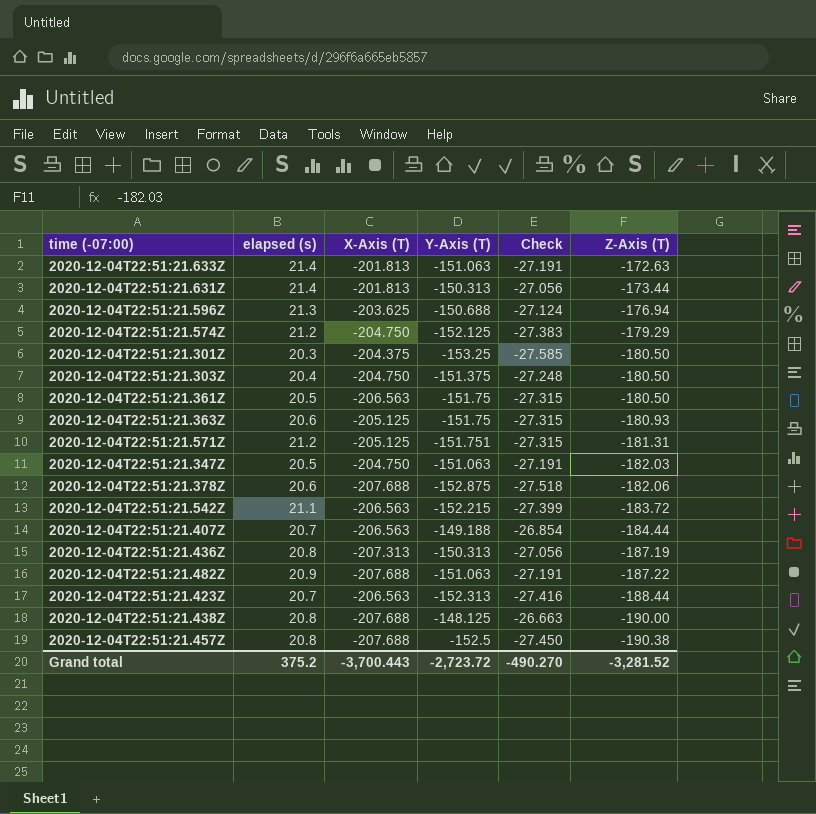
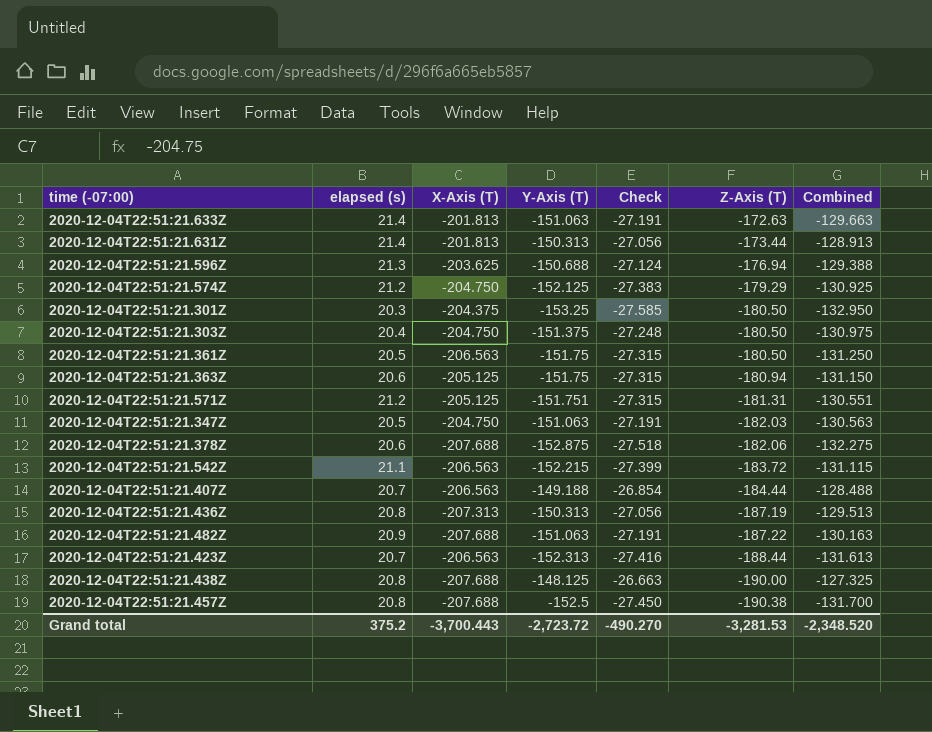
column Combined | formula: none -> [elapsed (s)] + [Y-Axis (T)]
2020-12-04T22:51:21.363Z | Z-Axis (T): -180.93 -> -180.94
Grand total | Z-Axis (T): -3,281.52 -> -3,281.53

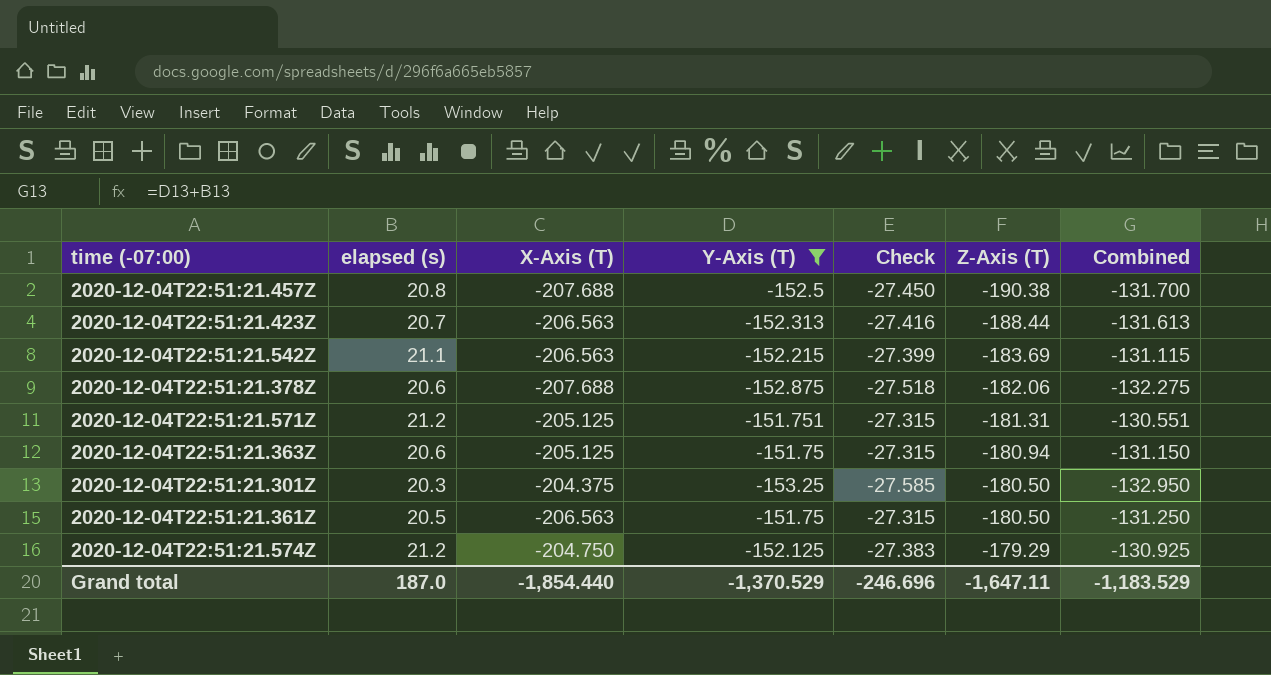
filter: none -> Y-Axis (T) <= -151.75
row order: Z-Axis (T) descending -> Z-Axis (T) ascending
2020-12-04T22:51:21.542Z | Z-Axis (T): -183.72 -> -183.69
Grand total | elapsed (s): 375.2 -> 187.0
Grand total | X-Axis (T): -3,700.443 -> -1,854.440
Grand total | Y-Axis (T): -2,723.72 -> -1,370.529
Grand total | Check: -490.270 -> -246.696
Grand total | Z-Axis (T): -3,281.53 -> -1,647.11
Grand total | Combined: -2,348.520 -> -1,183.529

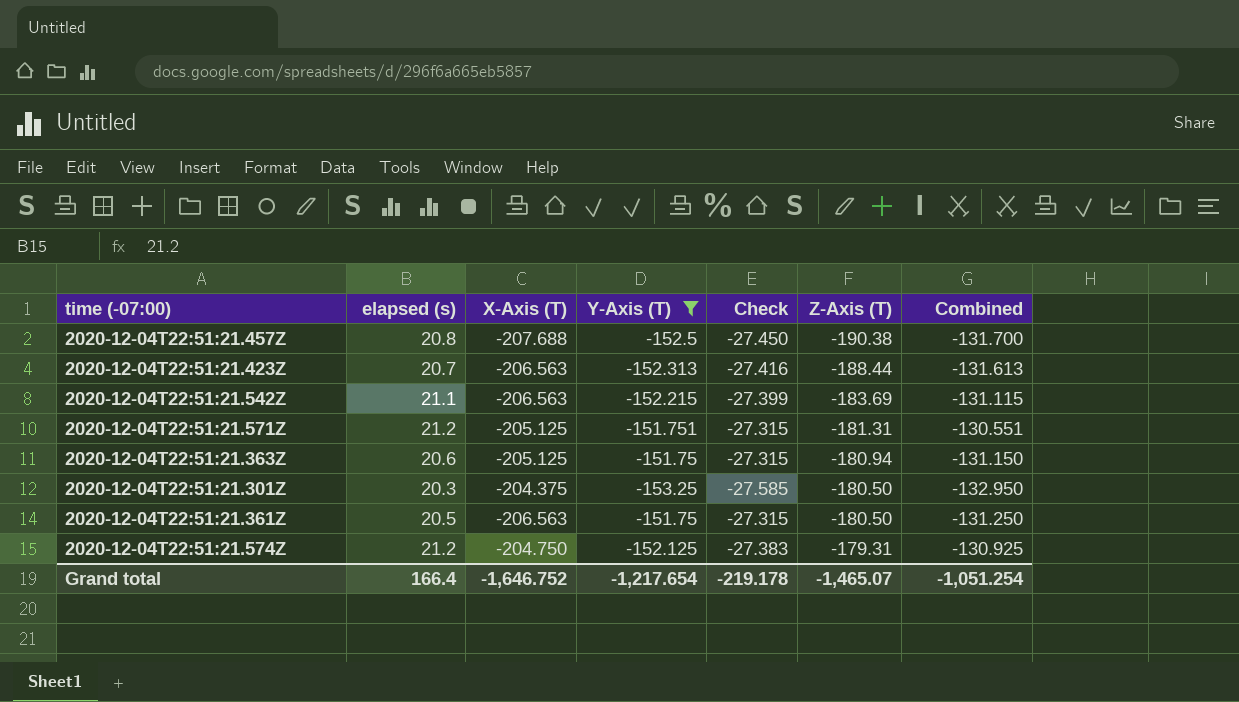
row 2020-12-04T22:51:21.378Z: 20.6 | -207.688 | -152.875 | -27.518 | -182.06 | -132.275 -> none
2020-12-04T22:51:21.574Z | Z-Axis (T): -179.29 -> -179.31
Grand total | elapsed (s): 187.0 -> 166.4
Grand total | X-Axis (T): -1,854.440 -> -1,646.752
Grand total | Y-Axis (T): -1,370.529 -> -1,217.654
Grand total | Check: -246.696 -> -219.178
Grand total | Z-Axis (T): -1,647.11 -> -1,465.07
Grand total | Combined: -1,183.529 -> -1,051.254

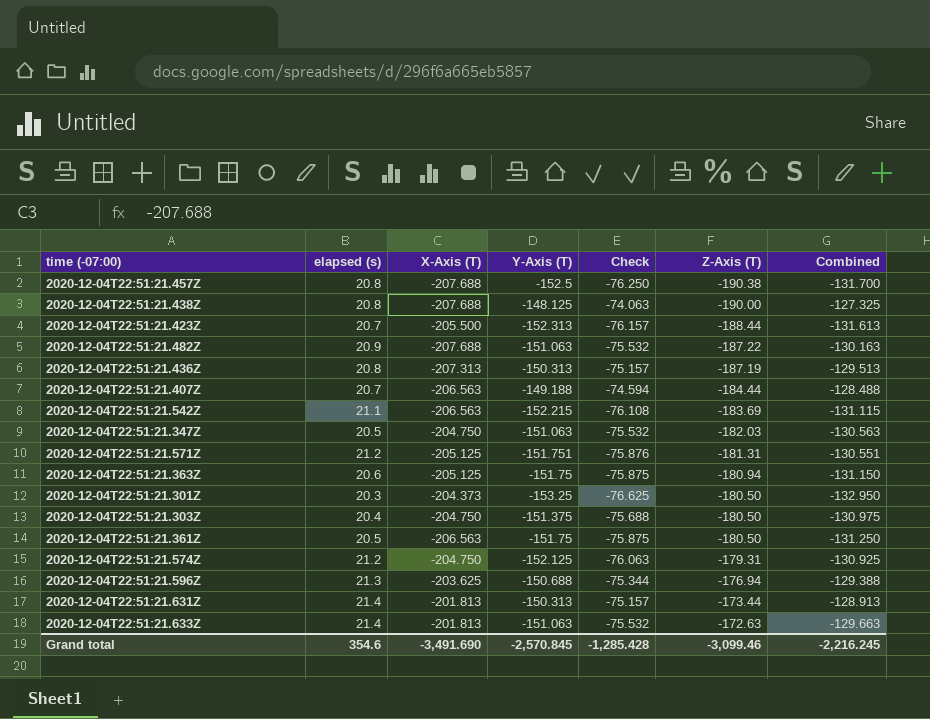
filter: Y-Axis (T) <= -151.75 -> none
column Check | formula: [Y-Axis (T)] * 0.18 -> [Y-Axis (T)] * 0.5
2020-12-04T22:51:21.423Z | X-Axis (T): -206.563 -> -205.500
2020-12-04T22:51:21.301Z | X-Axis (T): -204.375 -> -204.373
Grand total | elapsed (s): 166.4 -> 354.6
Grand total | X-Axis (T): -1,646.752 -> -3,491.690
Grand total | Y-Axis (T): -1,217.654 -> -2,570.845
Grand total | Check: -219.178 -> -1,285.428
Grand total | Z-Axis (T): -1,465.07 -> -3,099.46
Grand total | Combined: -1,051.254 -> -2,216.245

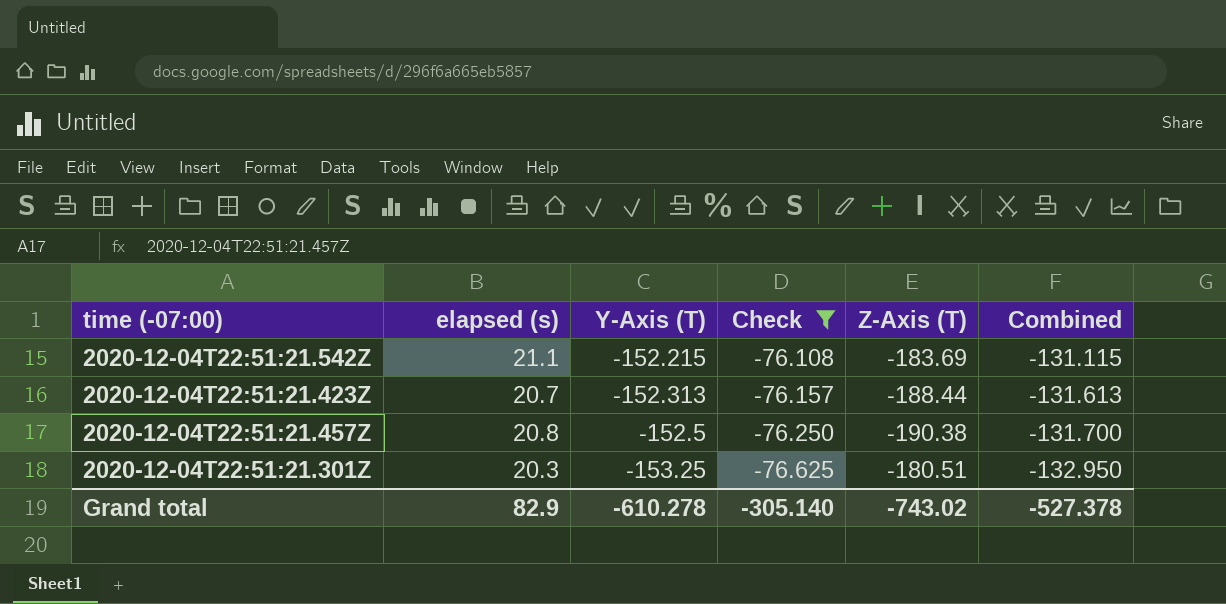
filter: none -> Check <= -76.108
row order: Z-Axis (T) ascending -> Y-Axis (T) descending
column X-Axis (T) | position: 3 -> none
2020-12-04T22:51:21.301Z | Z-Axis (T): -180.50 -> -180.51
Grand total | elapsed (s): 354.6 -> 82.9
Grand total | Y-Axis (T): -2,570.845 -> -610.278
Grand total | Check: -1,285.428 -> -305.140
Grand total | Z-Axis (T): -3,099.46 -> -743.02
Grand total | Combined: -2,216.245 -> -527.378

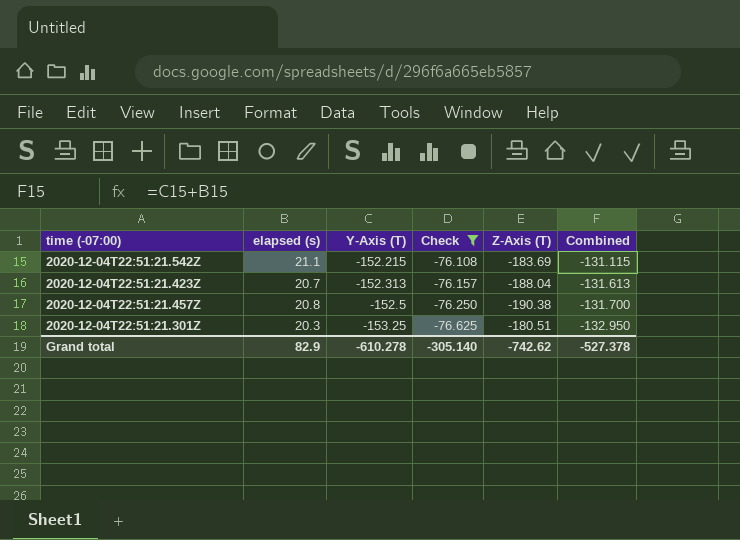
2020-12-04T22:51:21.423Z | Z-Axis (T): -188.44 -> -188.04
Grand total | Z-Axis (T): -743.02 -> -742.62

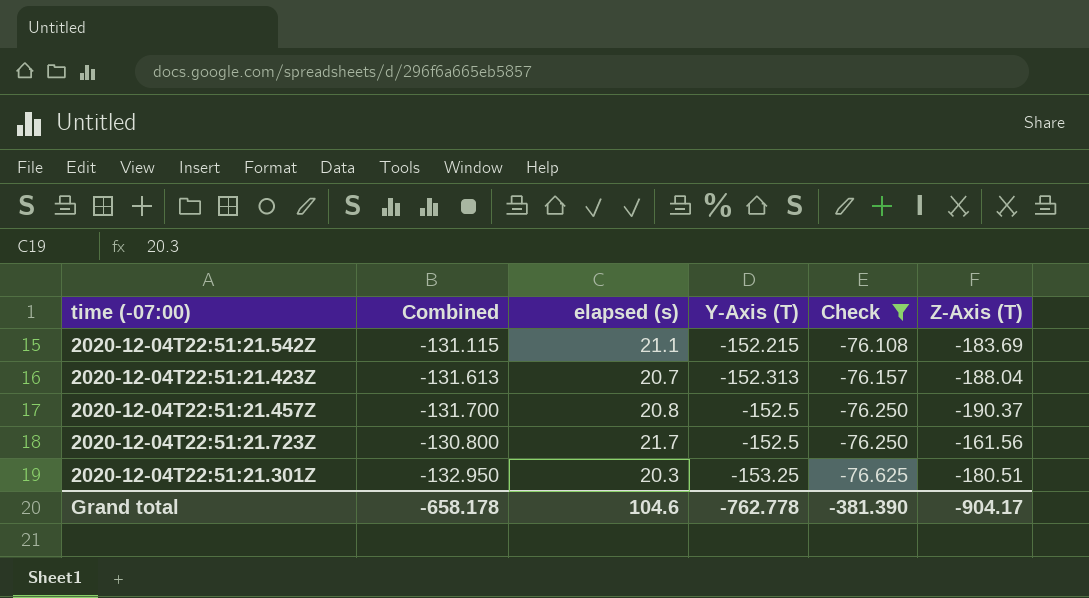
column Combined | position: 6 -> 2
2020-12-04T22:51:21.457Z | Z-Axis (T): -190.38 -> -190.37
row 2020-12-04T22:51:21.723Z: none -> -130.800 | 21.7 | -152.5 | -76.250 | -161.56
Grand total | Combined: -527.378 -> -658.178
Grand total | elapsed (s): 82.9 -> 104.6
Grand total | Y-Axis (T): -610.278 -> -762.778
Grand total | Check: -305.140 -> -381.390
Grand total | Z-Axis (T): -742.62 -> -904.17

